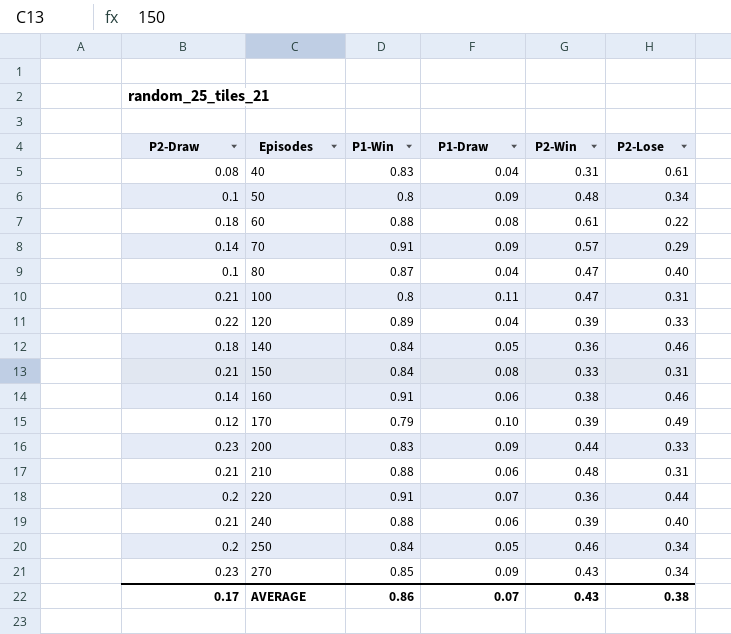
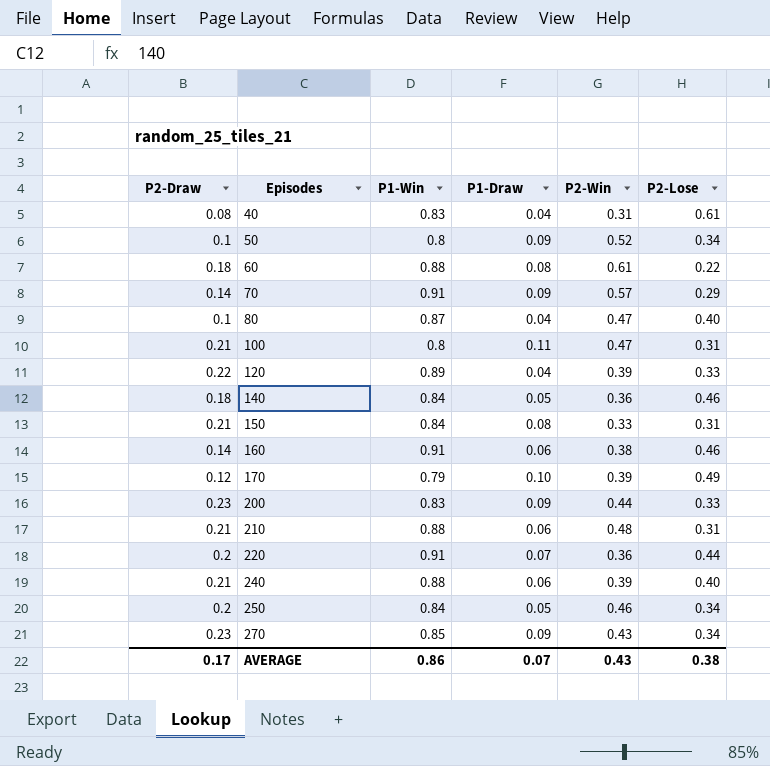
50 | P2-Win: 0.48 -> 0.52

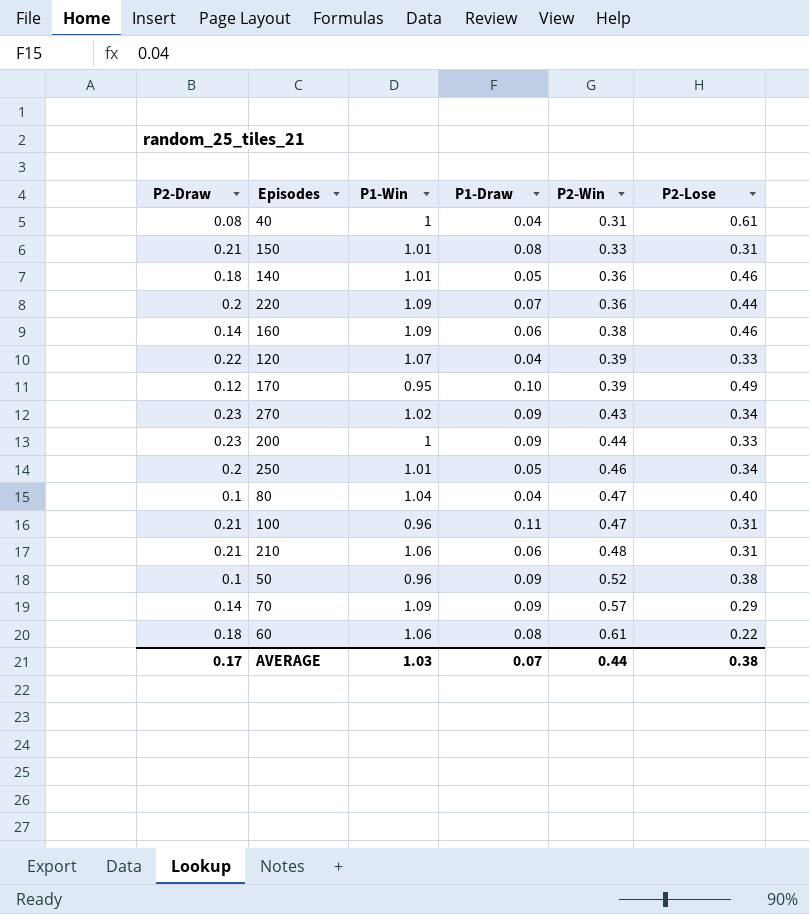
row order: Episodes ascending -> P2-Win ascending
row 240: 0.21 | 0.88 | 0.06 | 0.39 | 0.40 -> none
40 | P1-Win: 0.83 -> 1
150 | P1-Win: 0.84 -> 1.01
140 | P1-Win: 0.84 -> 1.01
220 | P1-Win: 0.91 -> 1.09
160 | P1-Win: 0.91 -> 1.09
120 | P1-Win: 0.89 -> 1.07
170 | P1-Win: 0.79 -> 0.95
270 | P1-Win: 0.85 -> 1.02
200 | P1-Win: 0.83 -> 1
250 | P1-Win: 0.84 -> 1.01
80 | P1-Win: 0.87 -> 1.04
100 | P1-Win: 0.8 -> 0.96
210 | P1-Win: 0.88 -> 1.06
50 | P1-Win: 0.8 -> 0.96
50 | P2-Lose: 0.34 -> 0.38
70 | P1-Win: 0.91 -> 1.09
60 | P1-Win: 0.88 -> 1.06
AVERAGE | P1-Win: 0.86 -> 1.03
AVERAGE | P2-Win: 0.43 -> 0.44

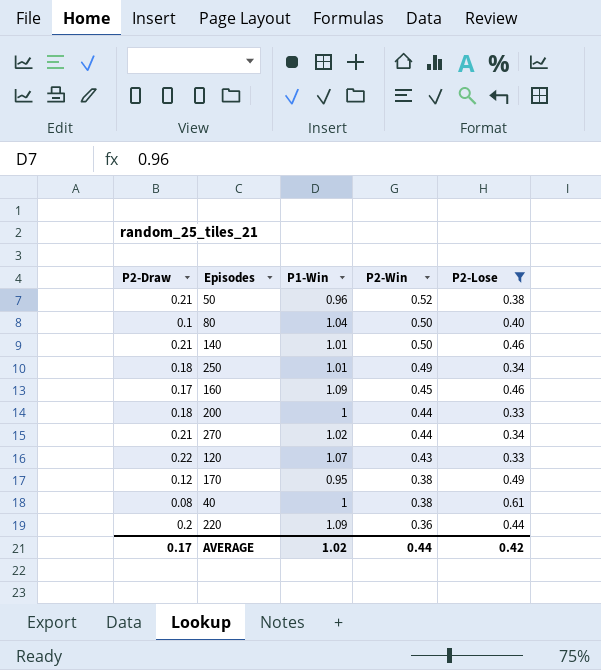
filter: none -> P2-Lose >= 0.33
row order: P2-Win ascending -> P2-Win descending
column P1-Draw | position: 4 -> none
50 | P2-Draw: 0.1 -> 0.21
80 | P2-Win: 0.47 -> 0.50
140 | P2-Draw: 0.18 -> 0.21
140 | P2-Win: 0.36 -> 0.50
250 | P2-Draw: 0.2 -> 0.18
250 | P2-Win: 0.46 -> 0.49
160 | P2-Draw: 0.14 -> 0.17
160 | P2-Win: 0.38 -> 0.45
200 | P2-Draw: 0.23 -> 0.18
270 | P2-Draw: 0.23 -> 0.21
270 | P2-Win: 0.43 -> 0.44
120 | P2-Win: 0.39 -> 0.43
170 | P2-Win: 0.39 -> 0.38
40 | P2-Win: 0.31 -> 0.38
AVERAGE | P1-Win: 1.03 -> 1.02
AVERAGE | P2-Lose: 0.38 -> 0.42

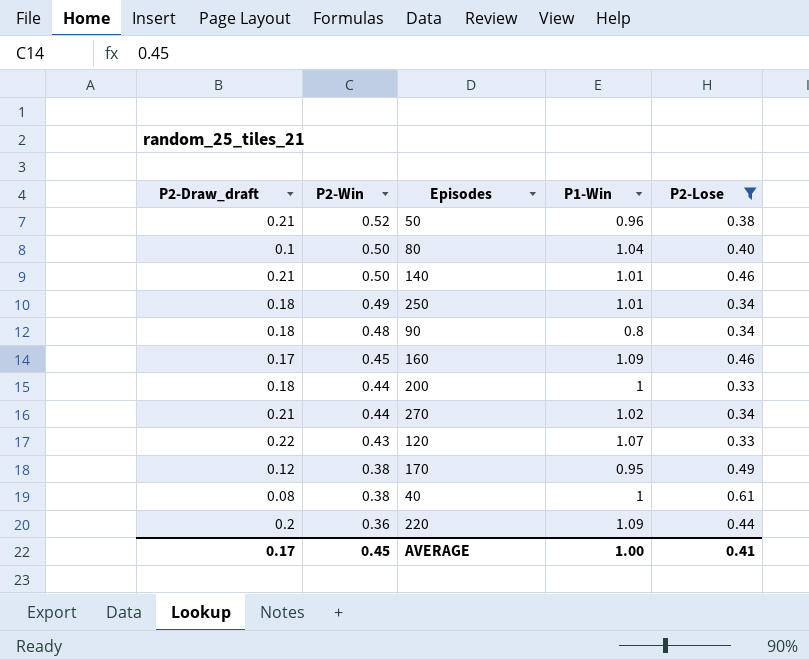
column name: P2-Draw -> P2-Draw_draft
column P2-Win | position: 4 -> 2
row 90: none -> 0.18 | 0.48 | 0.8 | 0.34
AVERAGE | P2-Win: 0.44 -> 0.45
AVERAGE | P1-Win: 1.02 -> 1.00
AVERAGE | P2-Lose: 0.42 -> 0.41

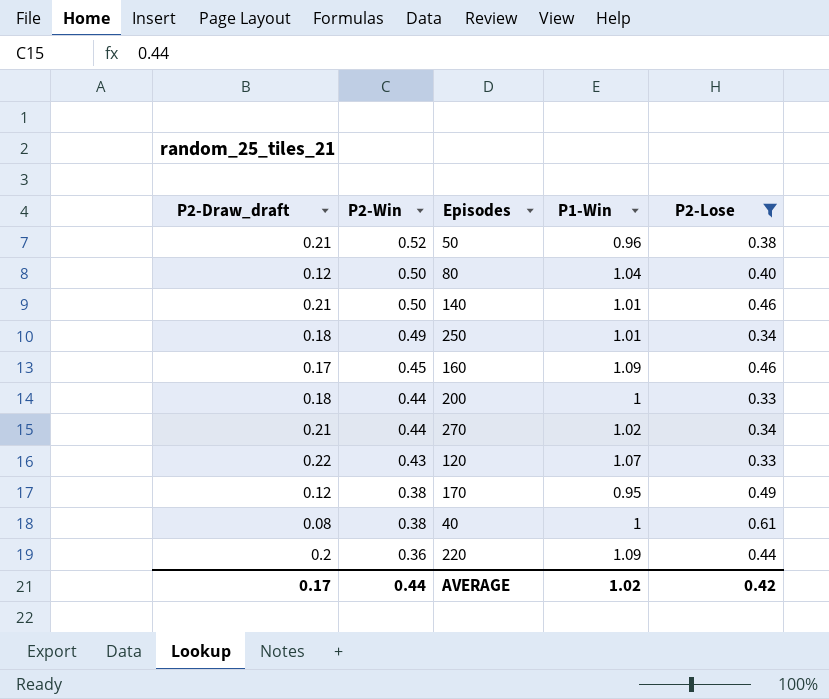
row 90: 0.18 | 0.48 | 0.8 | 0.34 -> none
80 | P2-Draw_draft: 0.1 -> 0.12
AVERAGE | P2-Win: 0.45 -> 0.44
AVERAGE | P1-Win: 1.00 -> 1.02
AVERAGE | P2-Lose: 0.41 -> 0.42

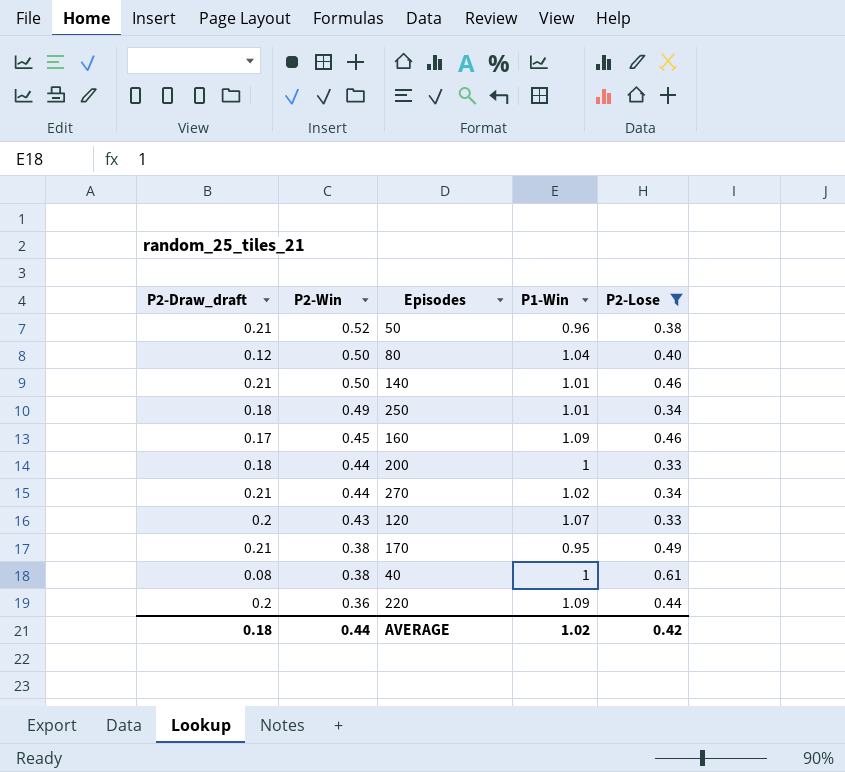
120 | P2-Draw_draft: 0.22 -> 0.2
170 | P2-Draw_draft: 0.12 -> 0.21
AVERAGE | P2-Draw_draft: 0.17 -> 0.18

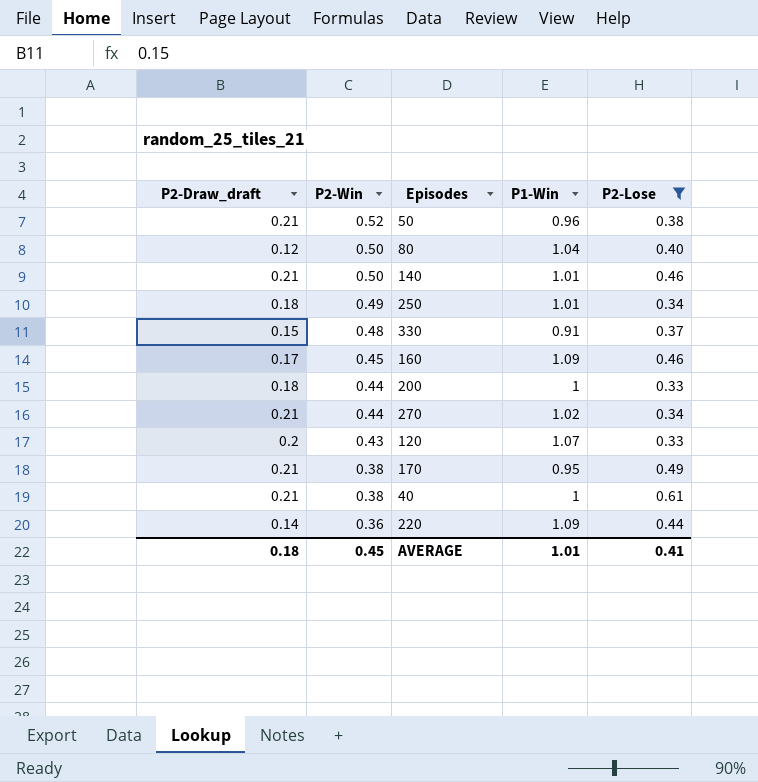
row 330: none -> 0.15 | 0.48 | 0.91 | 0.37
40 | P2-Draw_draft: 0.08 -> 0.21
220 | P2-Draw_draft: 0.2 -> 0.14
AVERAGE | P2-Win: 0.44 -> 0.45
AVERAGE | P1-Win: 1.02 -> 1.01
AVERAGE | P2-Lose: 0.42 -> 0.41

